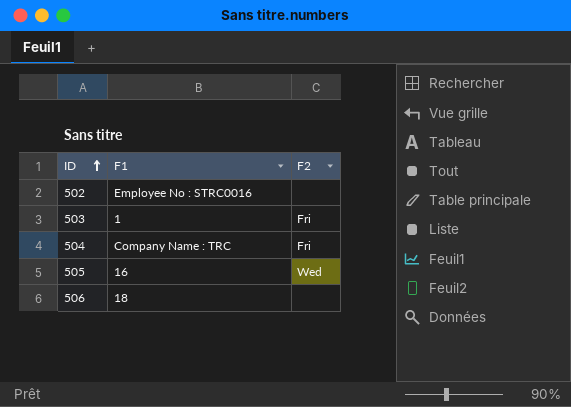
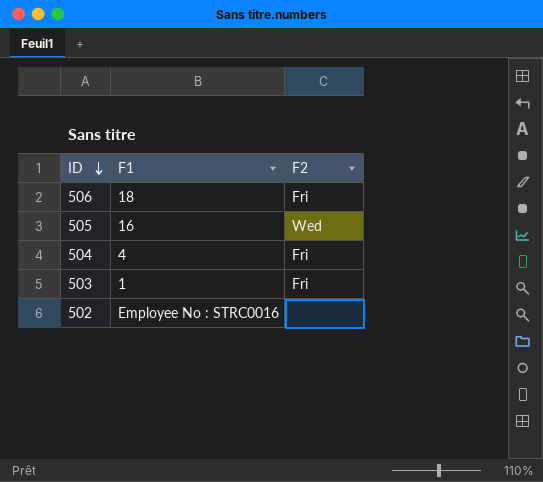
row order: ID ascending -> ID descending
506 | F2: none -> Fri
504 | F1: Company Name : TRC -> 4

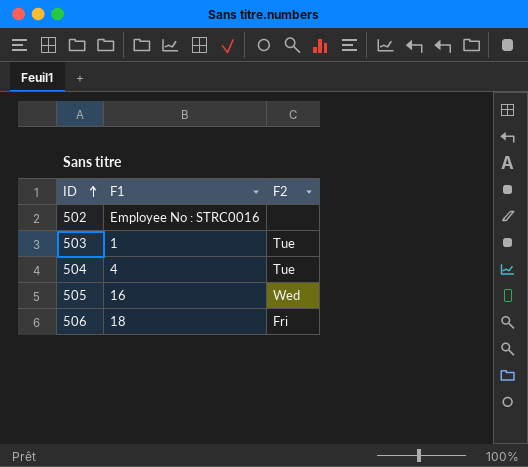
row order: ID descending -> ID ascending
503 | F2: Fri -> Tue
504 | F2: Fri -> Tue

